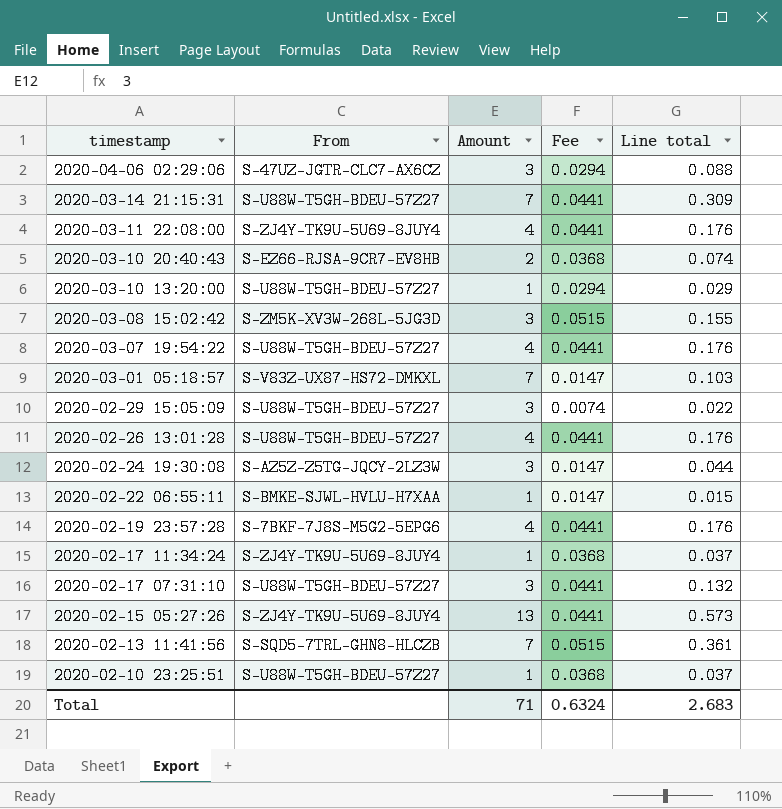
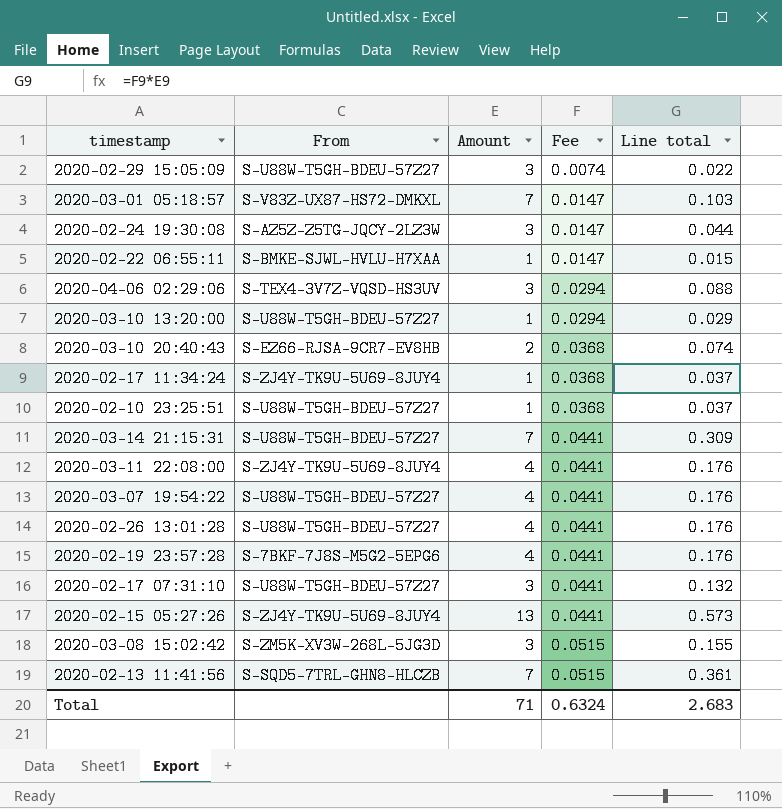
row order: timestamp descending -> Fee ascending
2020-04-06 02:29:06 | From: S-47UZ-JGTR-CLC7-AX6CZ -> S-TEX4-3V7Z-VQSD-HS3UV

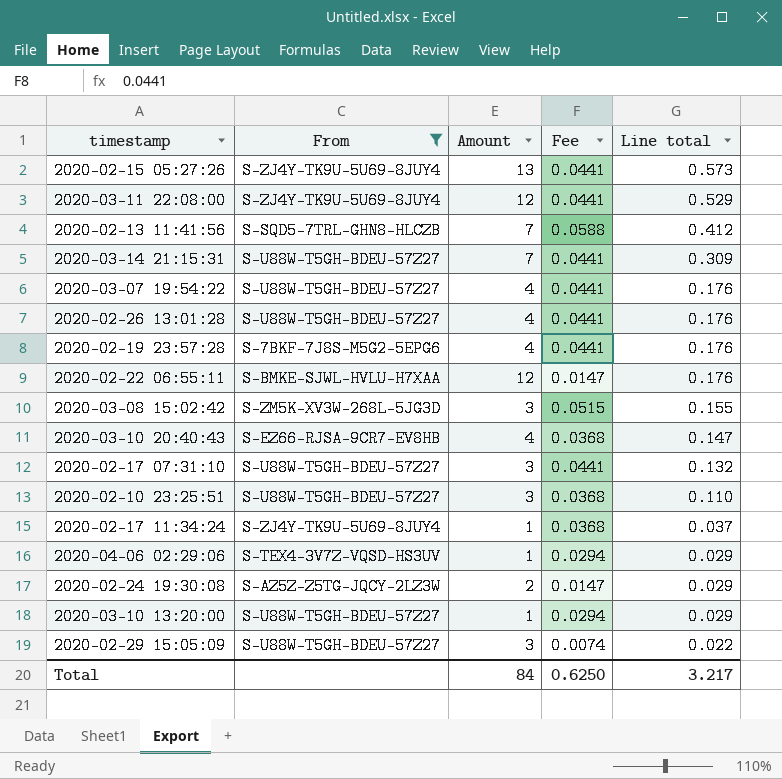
filter: none -> From != S-V83Z-UX87-HS72-DMKXL
row order: Fee ascending -> Line total descending
2020-03-11 22:08:00 | Amount: 4 -> 12
2020-03-11 22:08:00 | Line total: 0.176 -> 0.529
2020-02-13 11:41:56 | Fee: 0.0515 -> 0.0588
2020-02-13 11:41:56 | Line total: 0.361 -> 0.412
2020-02-22 06:55:11 | Amount: 1 -> 12
2020-02-22 06:55:11 | Line total: 0.015 -> 0.176
2020-03-10 20:40:43 | Amount: 2 -> 4
2020-03-10 20:40:43 | Line total: 0.074 -> 0.147
2020-02-10 23:25:51 | Amount: 1 -> 3
2020-02-10 23:25:51 | Line total: 0.037 -> 0.110
2020-04-06 02:29:06 | Amount: 3 -> 1
2020-04-06 02:29:06 | Line total: 0.088 -> 0.029
2020-02-24 19:30:08 | Amount: 3 -> 2
2020-02-24 19:30:08 | Line total: 0.044 -> 0.029
Total | Amount: 71 -> 84
Total | Fee: 0.6324 -> 0.6250
Total | Line total: 2.683 -> 3.217

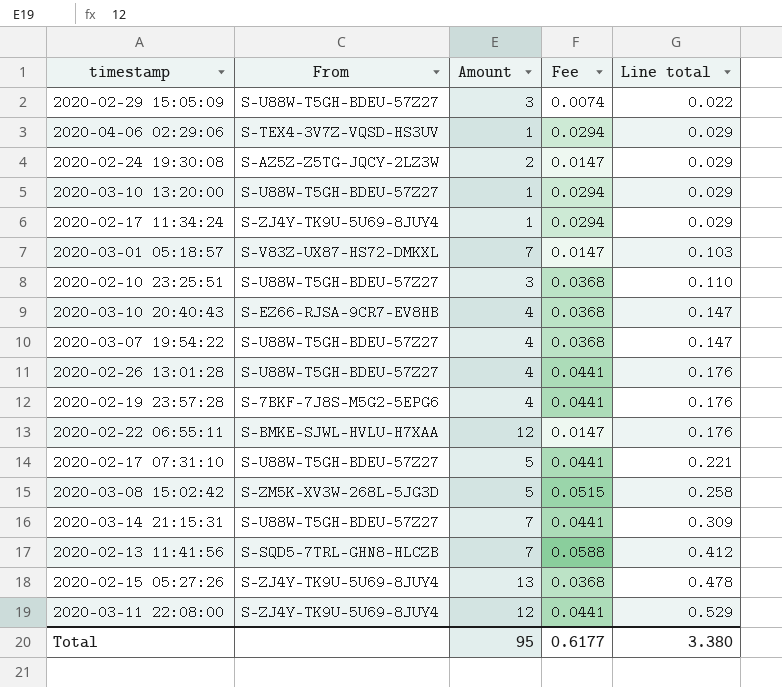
filter: From != S-V83Z-UX87-HS72-DMKXL -> none
row order: Line total descending -> Line total ascending
2020-02-17 11:34:24 | Fee: 0.0368 -> 0.0294
2020-02-17 11:34:24 | Line total: 0.037 -> 0.029
2020-03-07 19:54:22 | Fee: 0.0441 -> 0.0368
2020-03-07 19:54:22 | Line total: 0.176 -> 0.147
2020-02-17 07:31:10 | Amount: 3 -> 5
2020-02-17 07:31:10 | Line total: 0.132 -> 0.221
2020-03-08 15:02:42 | Amount: 3 -> 5
2020-03-08 15:02:42 | Line total: 0.155 -> 0.258
2020-02-15 05:27:26 | Fee: 0.0441 -> 0.0368
2020-02-15 05:27:26 | Line total: 0.573 -> 0.478
Total | Amount: 84 -> 95
Total | Fee: 0.6250 -> 0.6177
Total | Line total: 3.217 -> 3.380

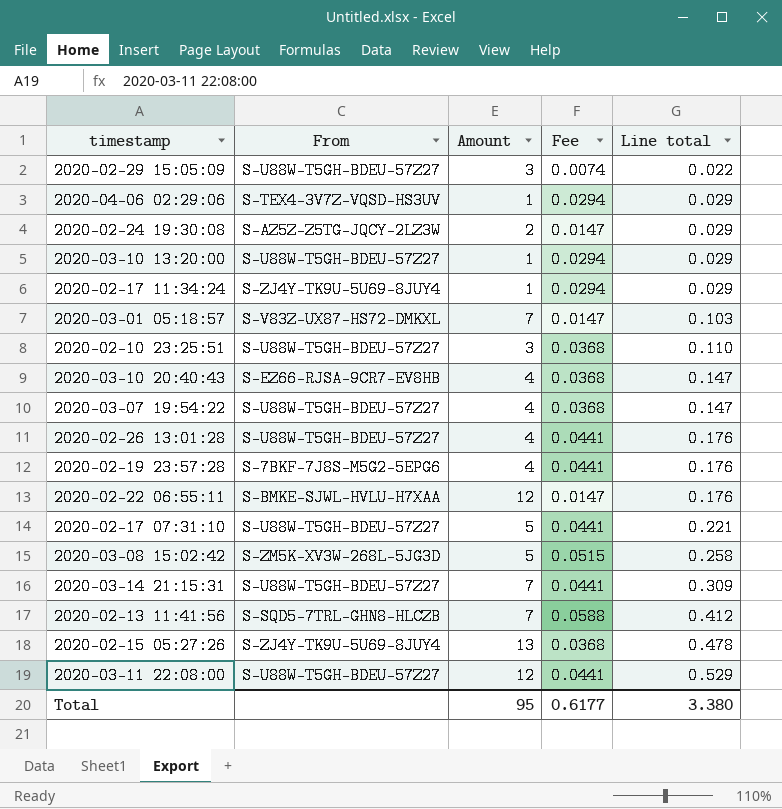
2020-03-11 22:08:00 | From: S-ZJ4Y-TK9U-5U69-8JUY4 -> S-U88W-T5GH-BDEU-57Z27

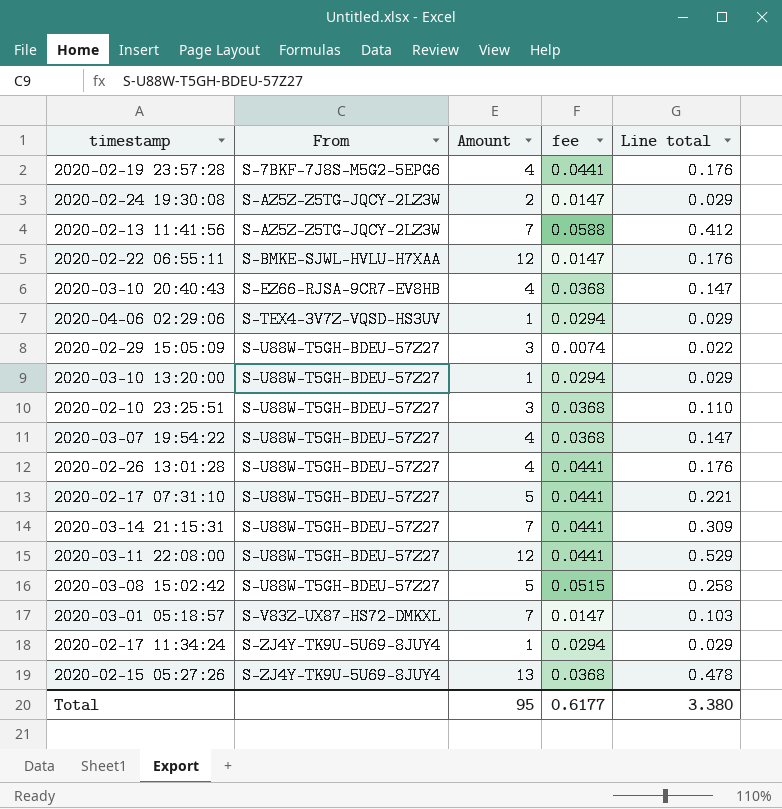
row order: Line total ascending -> From ascending
column name: Fee -> fee
2020-02-13 11:41:56 | From: S-SQD5-7TRL-GHN8-HLCZB -> S-AZ5Z-Z5TG-JQCY-2LZ3W
2020-03-08 15:02:42 | From: S-ZM5K-XV3W-268L-5JG3D -> S-U88W-T5GH-BDEU-57Z27

